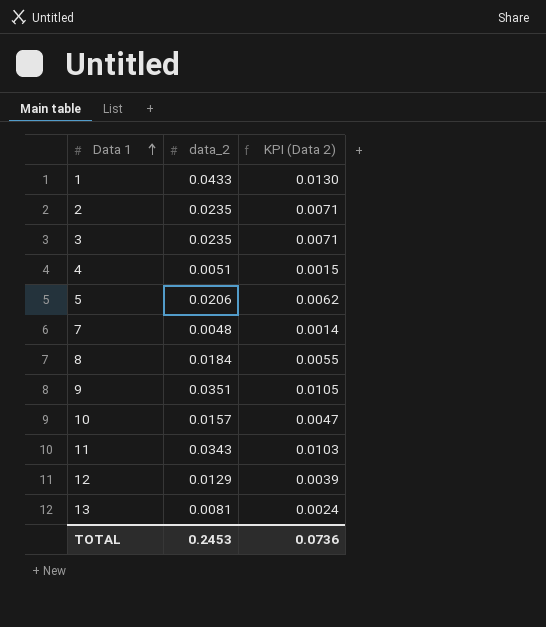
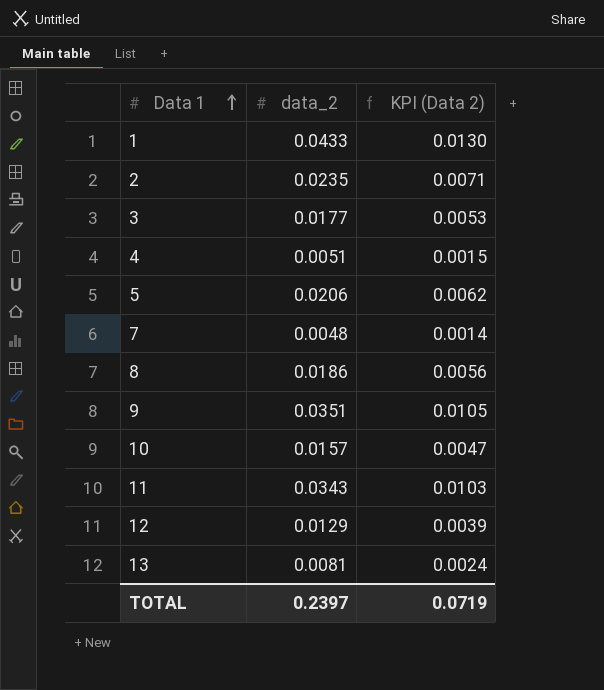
3 | data_2: 0.0235 -> 0.0177
3 | KPI (Data 2): 0.0071 -> 0.0053
8 | data_2: 0.0184 -> 0.0186
8 | KPI (Data 2): 0.0055 -> 0.0056
TOTAL | data_2: 0.2453 -> 0.2397
TOTAL | KPI (Data 2): 0.0736 -> 0.0719

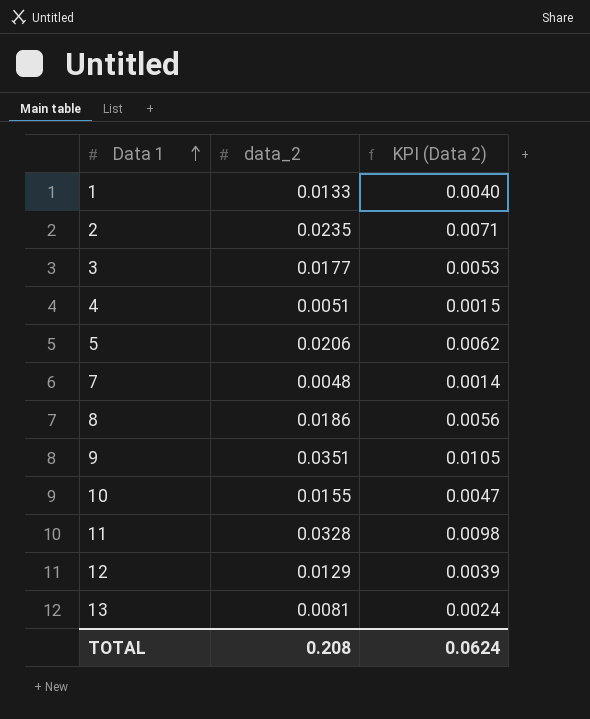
1 | data_2: 0.0433 -> 0.0133
1 | KPI (Data 2): 0.0130 -> 0.0040
10 | data_2: 0.0157 -> 0.0155
11 | data_2: 0.0343 -> 0.0328
11 | KPI (Data 2): 0.0103 -> 0.0098
TOTAL | data_2: 0.2397 -> 0.208
TOTAL | KPI (Data 2): 0.0719 -> 0.0624

